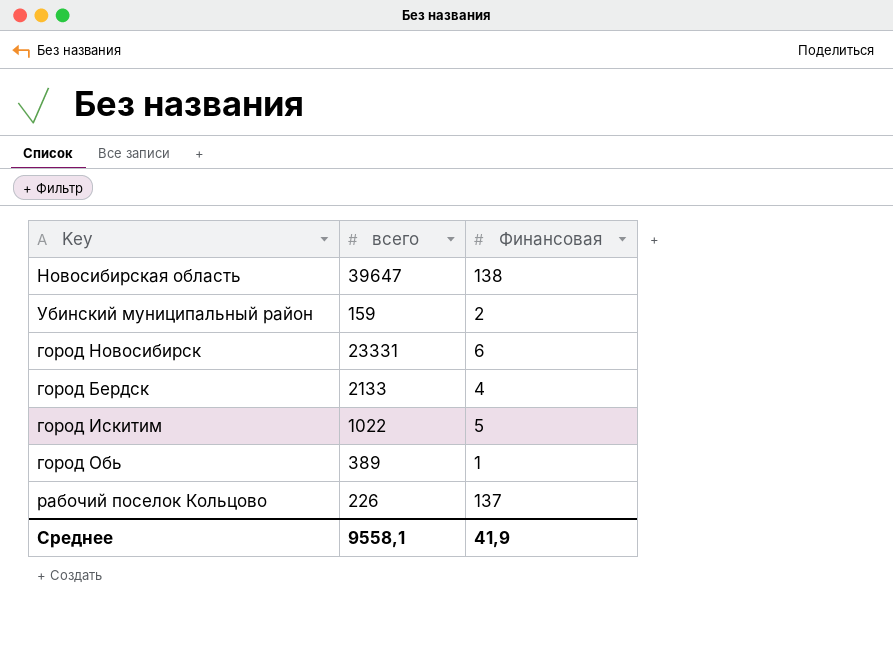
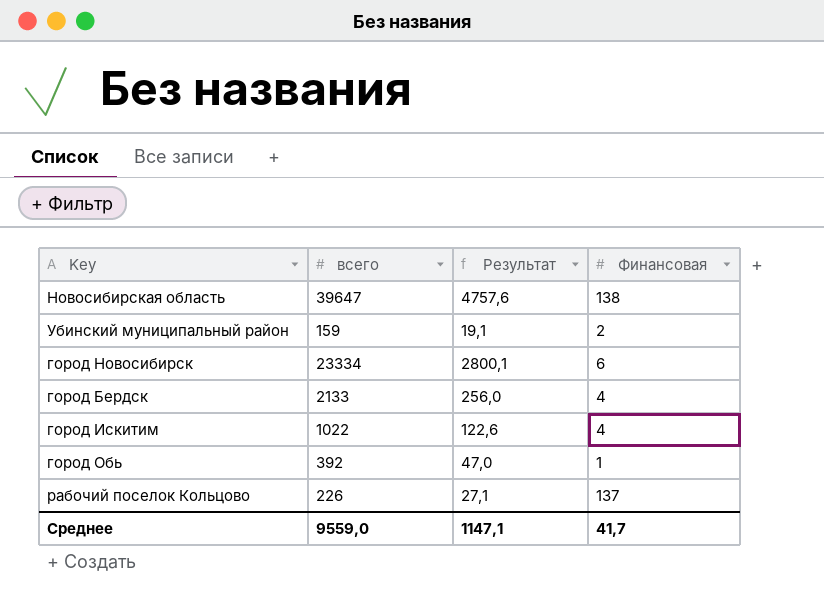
column Результат | formula: none -> [всего] * 0,12
город Новосибирск | всего: 23331 -> 23334
город Искитим | Финансовая: 5 -> 4
город Обь | всего: 389 -> 392
Среднее | всего: 9558,1 -> 9559,0
Среднее | Финансовая: 41,9 -> 41,7

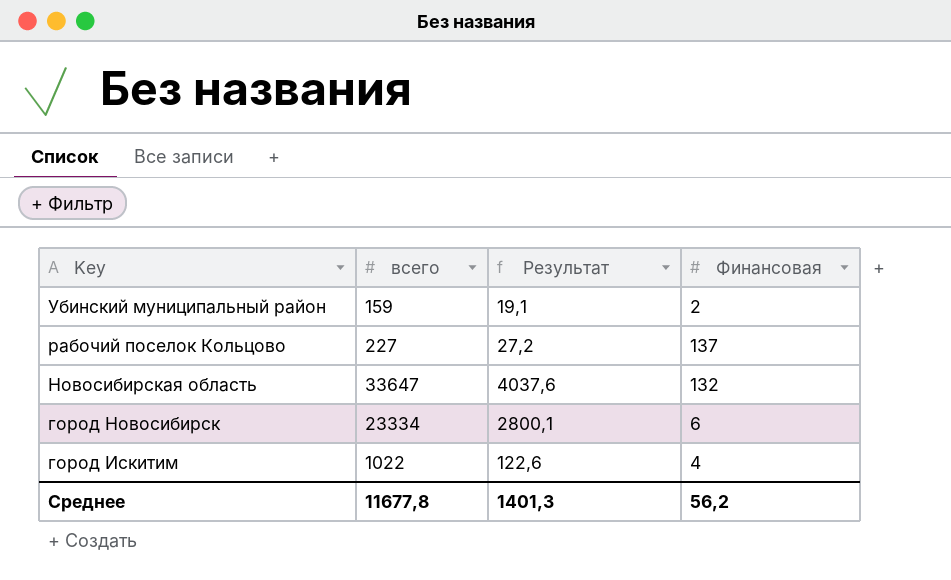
row order: none -> Key descending
row город Бердск: 2133 | 256,0 | 4 -> none
row город Обь: 392 | 47,0 | 1 -> none
рабочий поселок Кольцово | всего: 226 -> 227
рабочий поселок Кольцово | Результат: 27,1 -> 27,2
Новосибирская область | всего: 39647 -> 33647
Новосибирская область | Результат: 4757,6 -> 4037,6
Новосибирская область | Финансовая: 138 -> 132
Среднее | всего: 9559,0 -> 11677,8
Среднее | Результат: 1147,1 -> 1401,3
Среднее | Финансовая: 41,7 -> 56,2

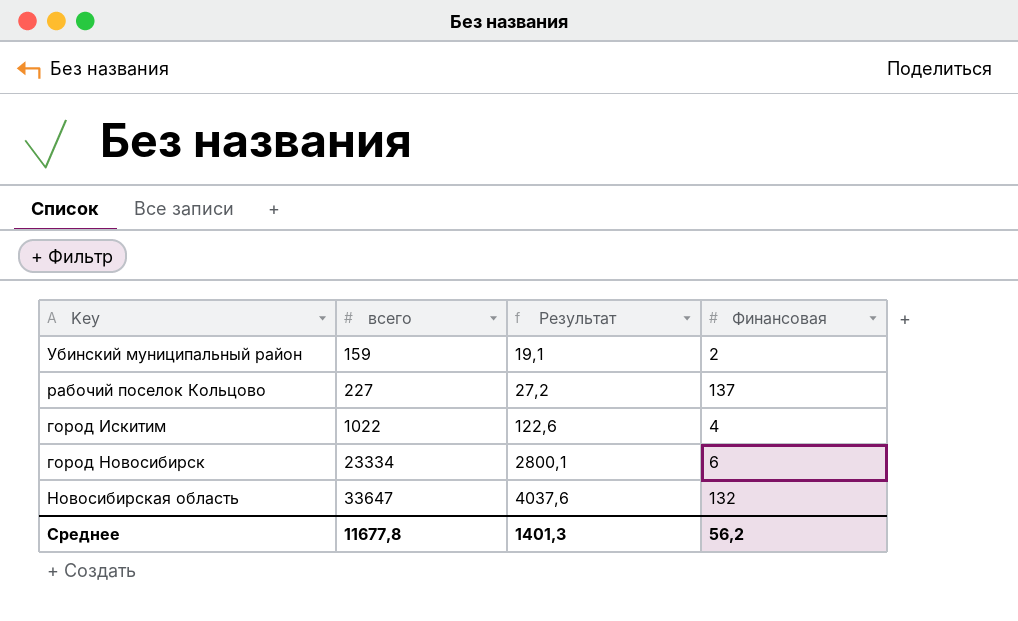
row order: Key descending -> всего ascending

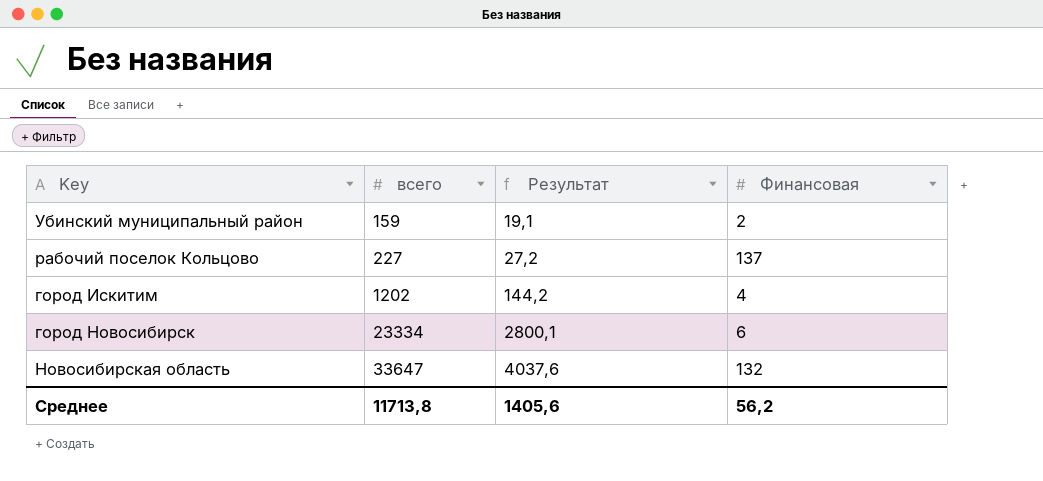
город Искитим | всего: 1022 -> 1202
город Искитим | Результат: 122,6 -> 144,2
Среднее | всего: 11677,8 -> 11713,8
Среднее | Результат: 1401,3 -> 1405,6

